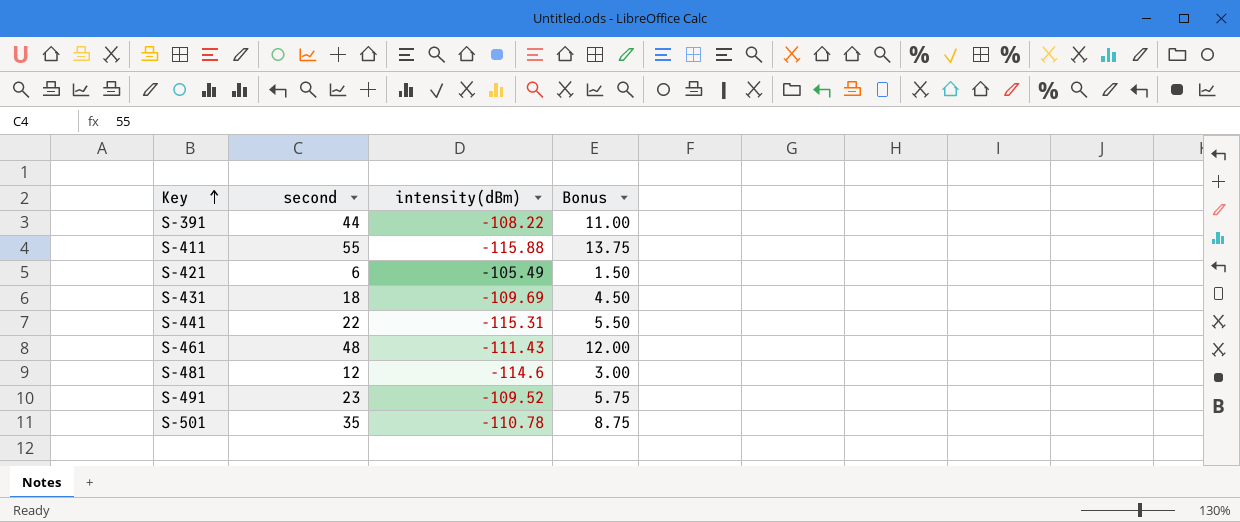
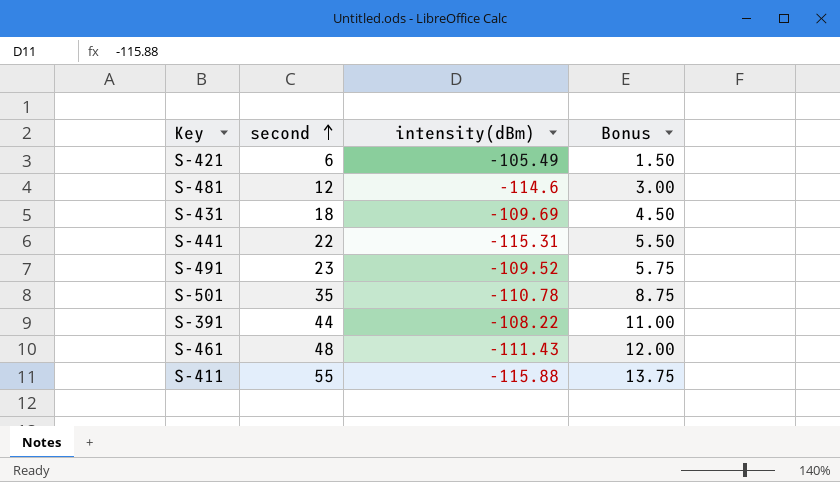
row order: Key ascending -> second ascending

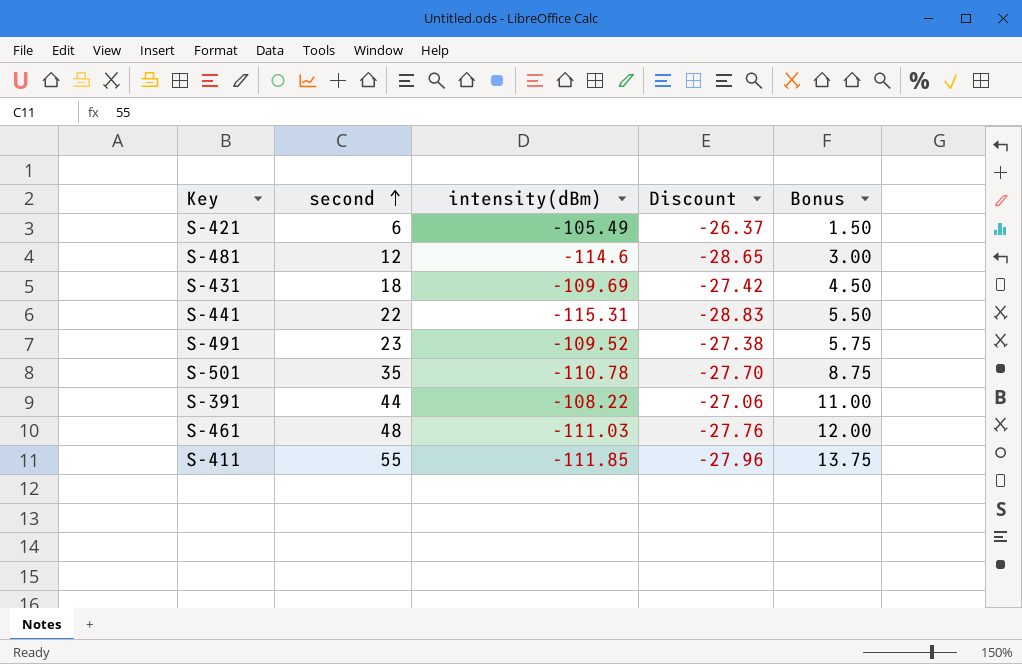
column Discount | formula: none -> [intensity(dBm)] * 0.25
S-461 | intensity(dBm): -111.43 -> -111.03
S-411 | intensity(dBm): -115.88 -> -111.85

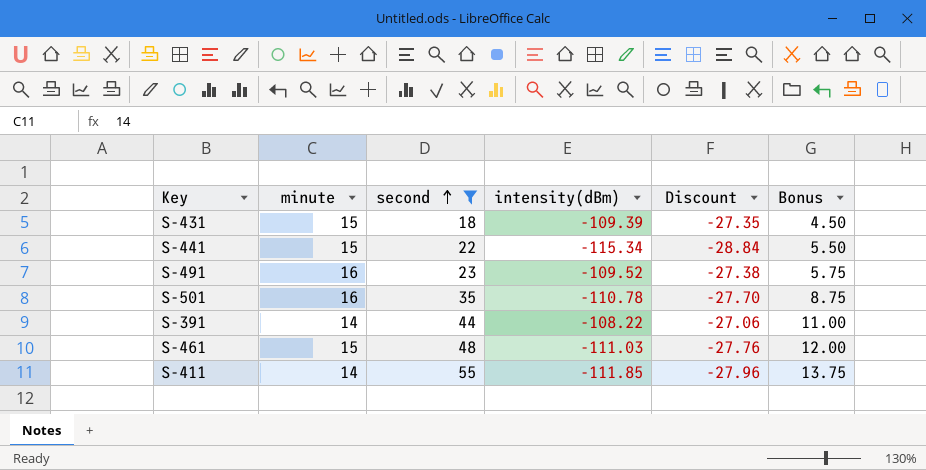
filter: none -> second >= 18
column minute | position: none -> 2
S-431 | intensity(dBm): -109.69 -> -109.39
S-431 | Discount: -27.42 -> -27.35
S-441 | intensity(dBm): -115.31 -> -115.34
S-441 | Discount: -28.83 -> -28.84

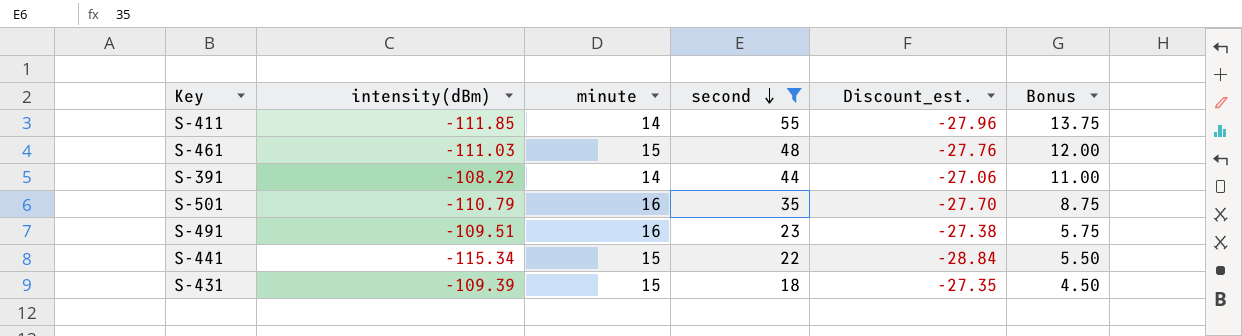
row order: second ascending -> second descending
column intensity(dBm) | position: 4 -> 2
column name: Discount -> Discount_est.
S-501 | intensity(dBm): -110.78 -> -110.79
S-491 | intensity(dBm): -109.52 -> -109.51

